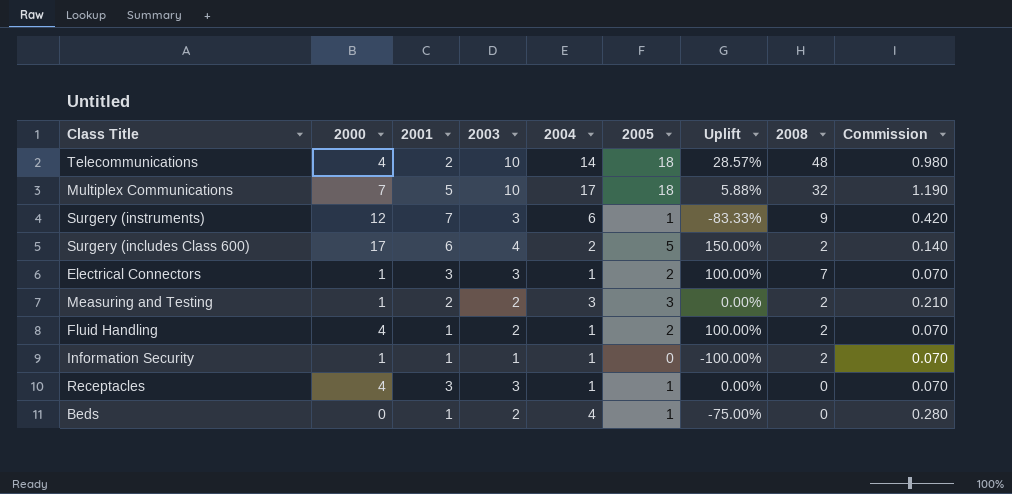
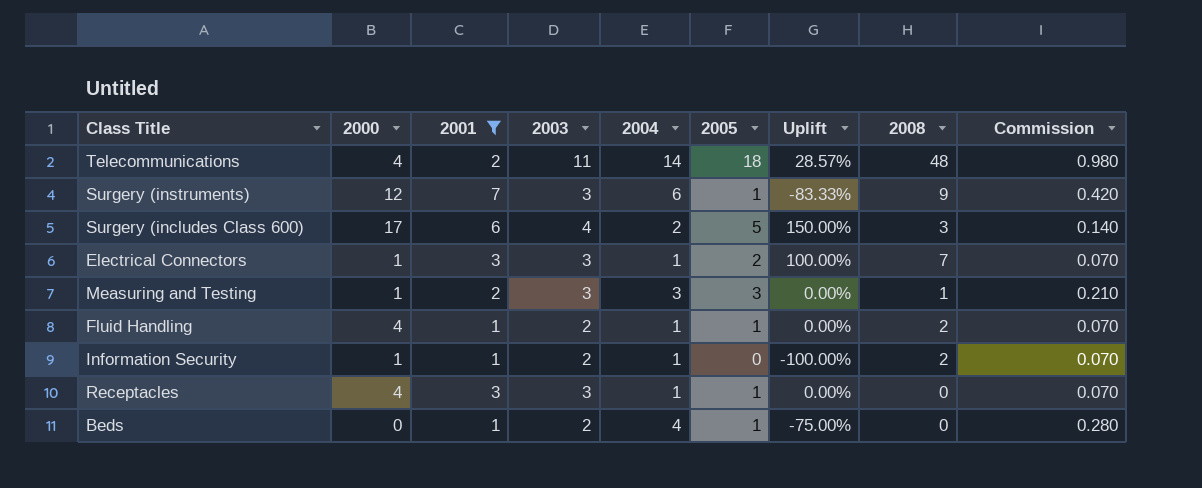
filter: none -> 2001 != 5
Telecommunications | 2003: 10 -> 11
Surgery (includes Class 600) | 2008: 2 -> 3
Measuring and Testing | 2003: 2 -> 3
Measuring and Testing | 2008: 2 -> 1
Fluid Handling | 2005: 2 -> 1
Fluid Handling | Uplift: 100.00% -> 0.00%
Information Security | 2003: 1 -> 2

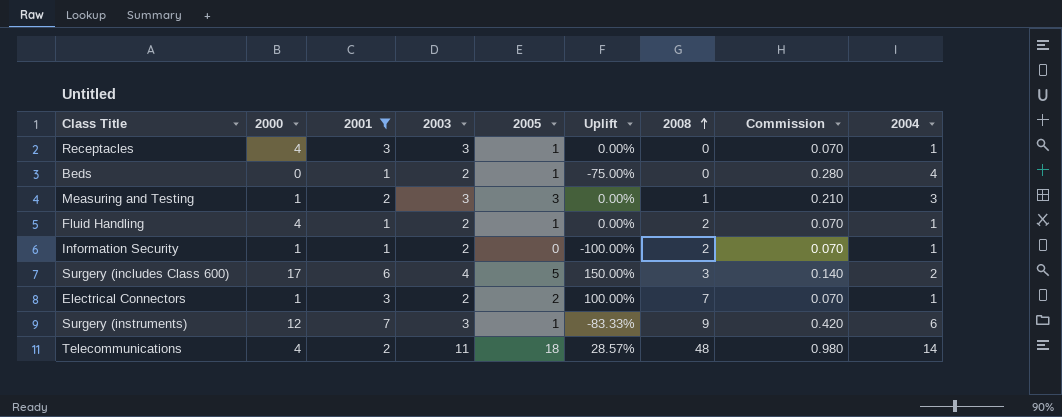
row order: none -> 2008 ascending
column 2004 | position: 5 -> 9
Electrical Connectors | 2003: 3 -> 2

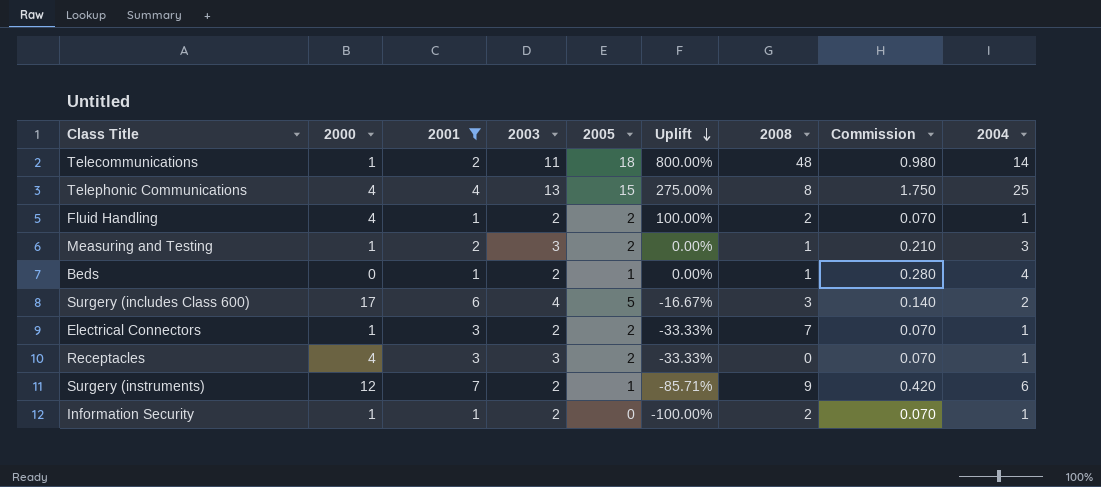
row order: 2008 ascending -> Uplift descending
column Uplift | formula: ([2005] - [2004]) / [2004] -> ([2005] - [2001]) / [2001]
Telecommunications | 2000: 4 -> 1
row Telephonic Communications: none -> 4 | 4 | 13 | 15 | 275.00% | 8 | 1.750 | 25
Fluid Handling | 2005: 1 -> 2
Measuring and Testing | 2005: 3 -> 2
Beds | 2008: 0 -> 1
Receptacles | 2005: 1 -> 2
Surgery (instruments) | 2003: 3 -> 2

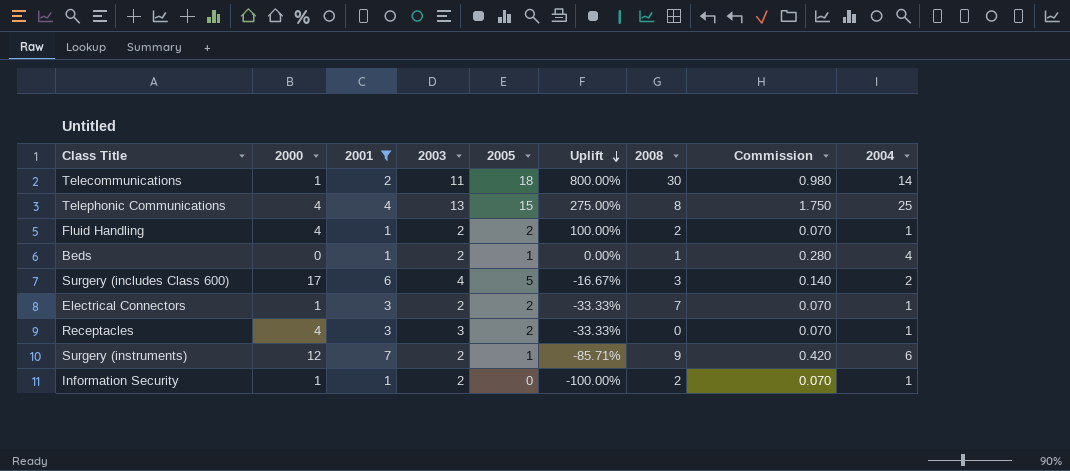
row Measuring and Testing: 1 | 2 | 3 | 2 | 0.00% | 1 | 0.210 | 3 -> none
Telecommunications | 2008: 48 -> 30

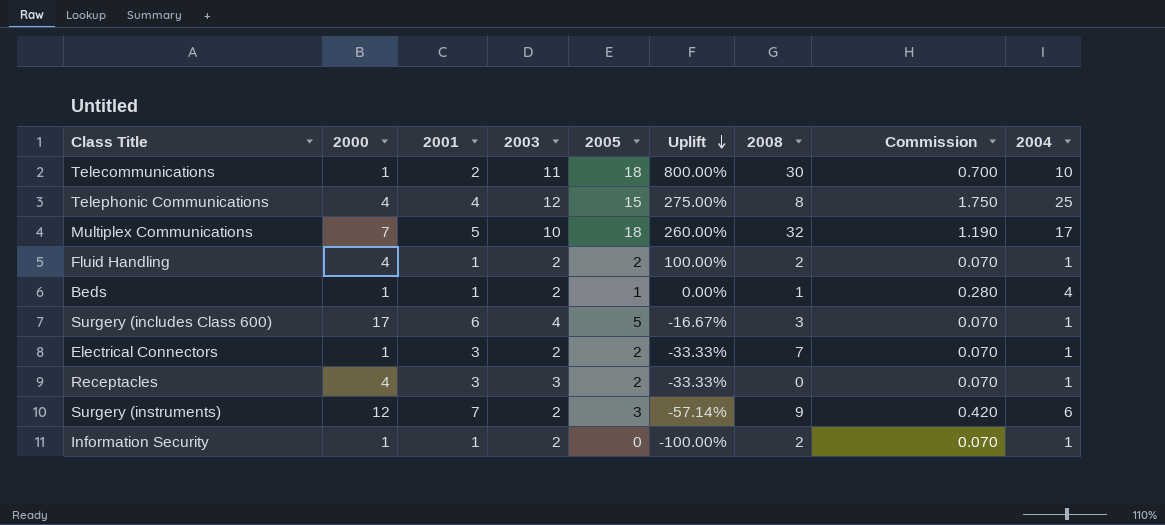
filter: 2001 != 5 -> none
Telecommunications | Commission: 0.980 -> 0.700
Telecommunications | 2004: 14 -> 10
Telephonic Communications | 2003: 13 -> 12
Beds | 2000: 0 -> 1
Surgery (includes Class 600) | Commission: 0.140 -> 0.070
Surgery (includes Class 600) | 2004: 2 -> 1
Surgery (instruments) | 2005: 1 -> 3
Surgery (instruments) | Uplift: -85.71% -> -57.14%

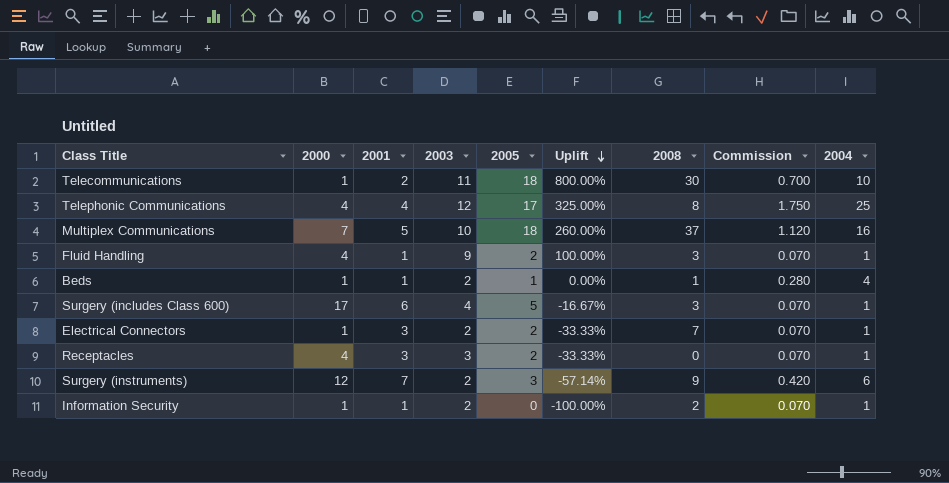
Telephonic Communications | 2005: 15 -> 17
Telephonic Communications | Uplift: 275.00% -> 325.00%
Multiplex Communications | 2008: 32 -> 37
Multiplex Communications | Commission: 1.190 -> 1.120
Multiplex Communications | 2004: 17 -> 16
Fluid Handling | 2003: 2 -> 9
Fluid Handling | 2008: 2 -> 3

